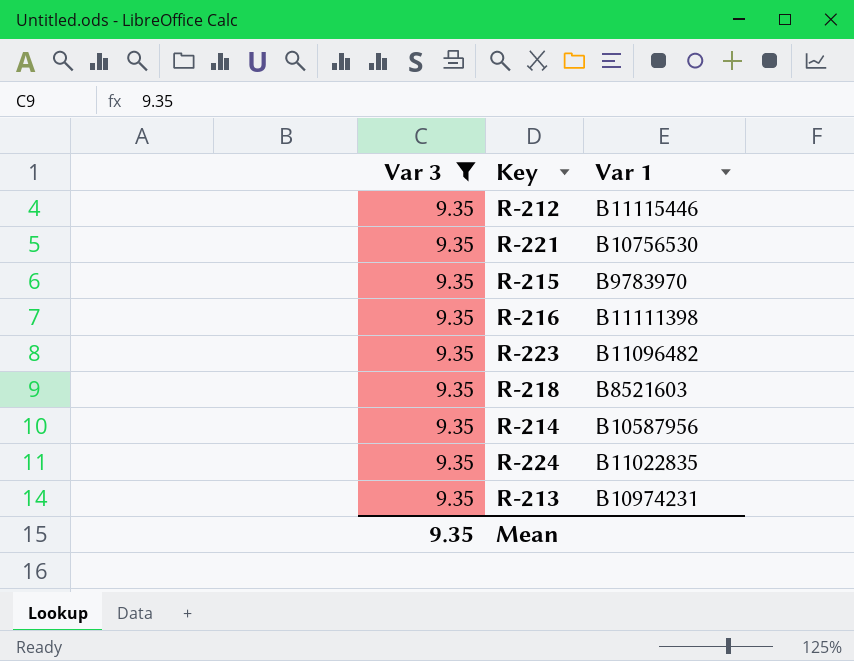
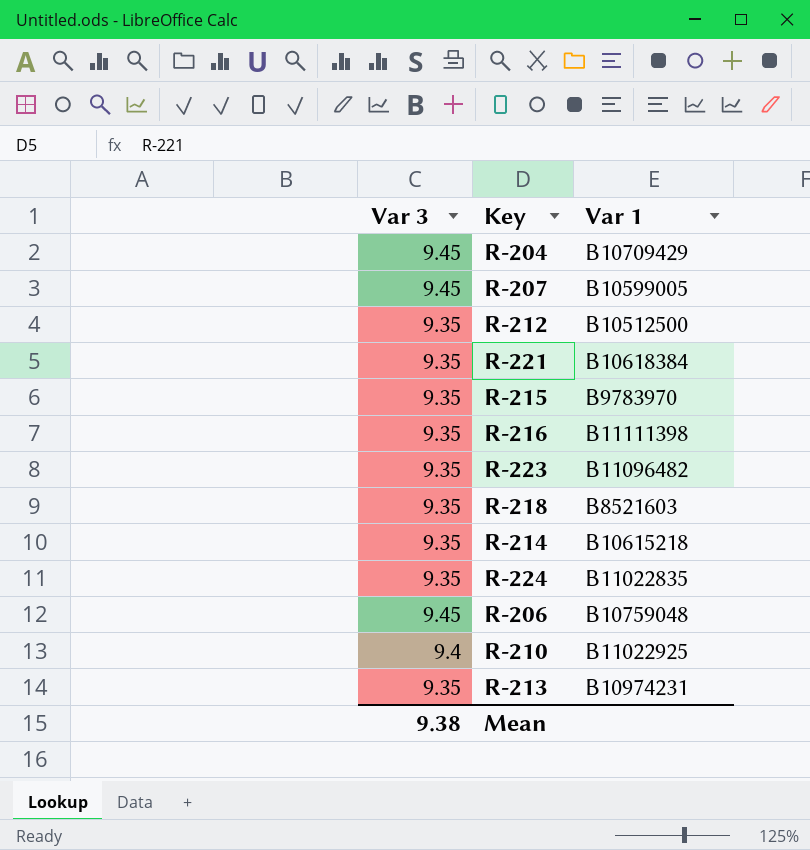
filter: Var 3 = 9.35 -> none
R-212 | Var 1: B11115446 -> B10512500
R-221 | Var 1: B10756530 -> B10618384
R-214 | Var 1: B10587956 -> B10615218
Mean | Var 3: 9.35 -> 9.38

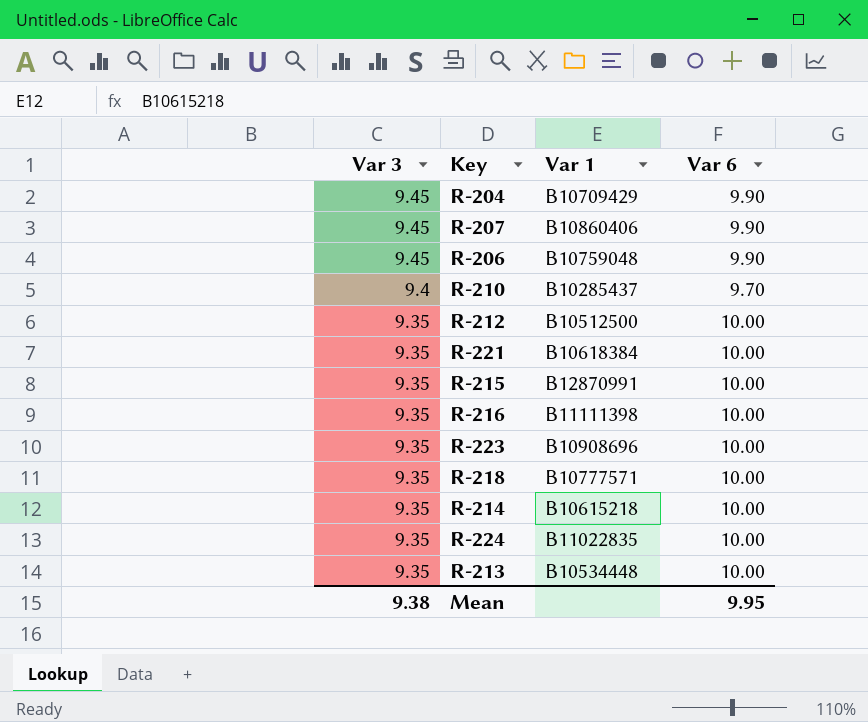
row order: none -> Var 3 descending
column Var 6 | position: none -> 4
R-207 | Var 1: B10599005 -> B10860406
R-210 | Var 1: B11022925 -> B10285437
R-215 | Var 1: B9783970 -> B12870991
R-223 | Var 1: B11096482 -> B10908696
R-218 | Var 1: B8521603 -> B10777571
R-213 | Var 1: B10974231 -> B10534448

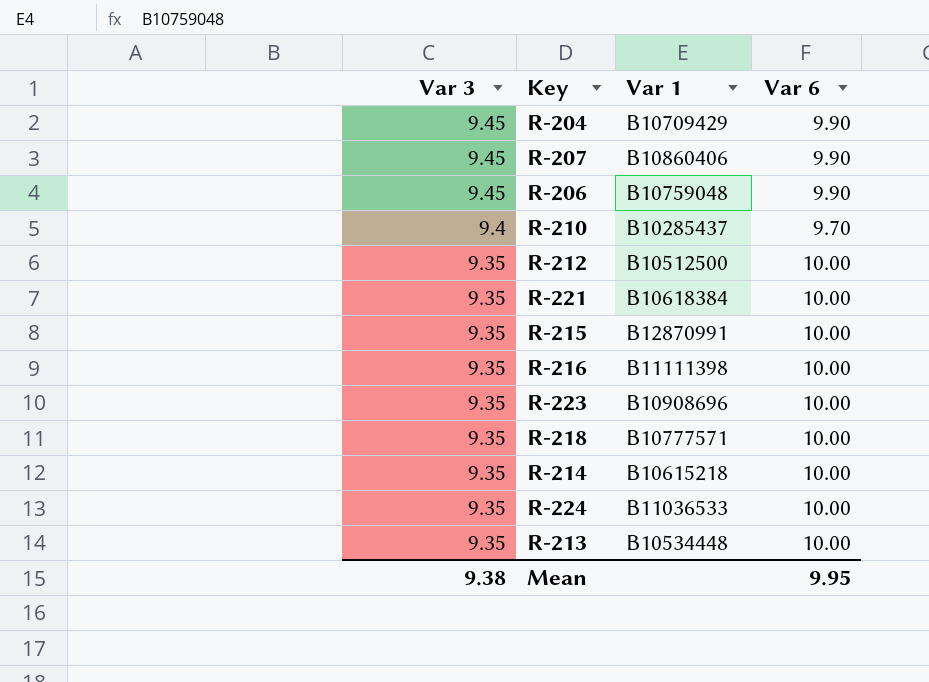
R-224 | Var 1: B11022835 -> B11036533

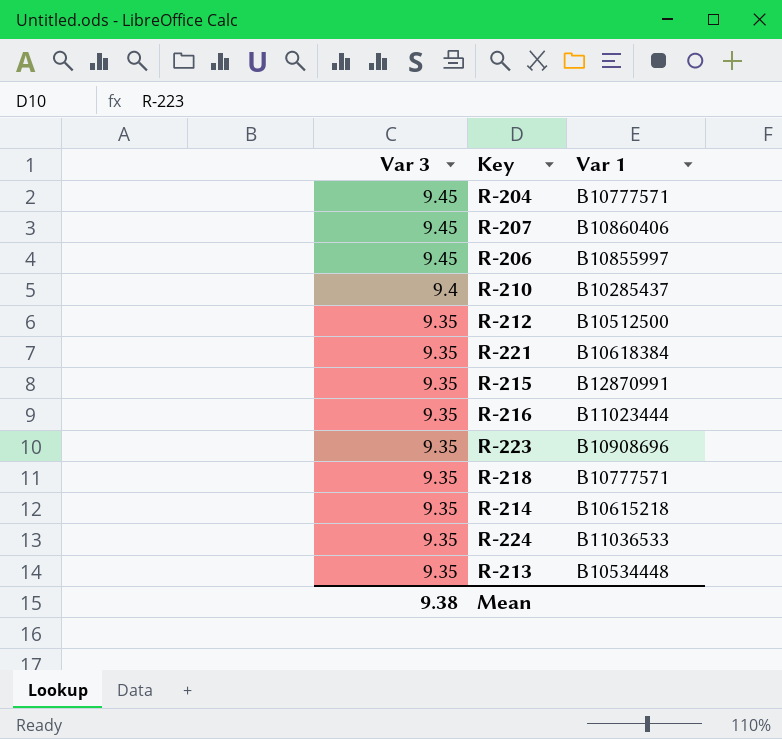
column Var 6 | position: 4 -> none
R-204 | Var 1: B10709429 -> B10777571
R-206 | Var 1: B10759048 -> B10855997
R-216 | Var 1: B11111398 -> B11023444

